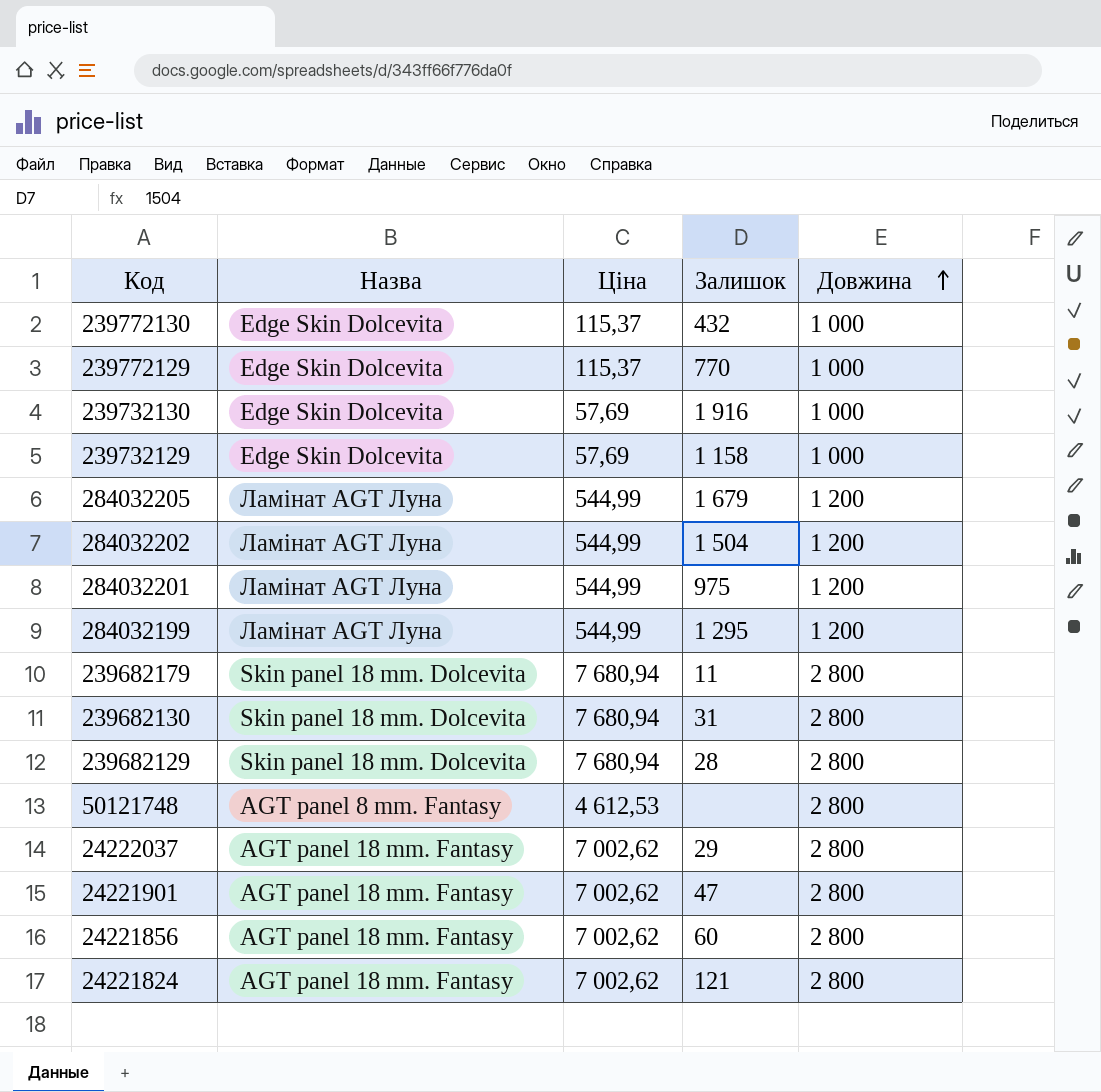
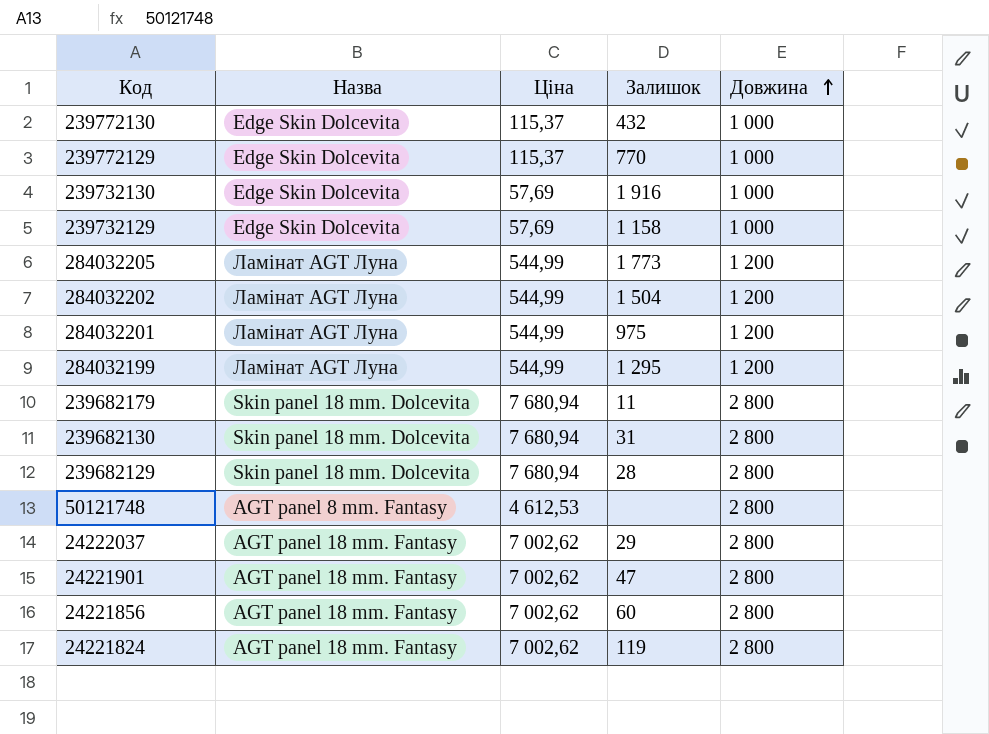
284032205 | Залишок: 1 679 -> 1 773
24221824 | Залишок: 121 -> 119

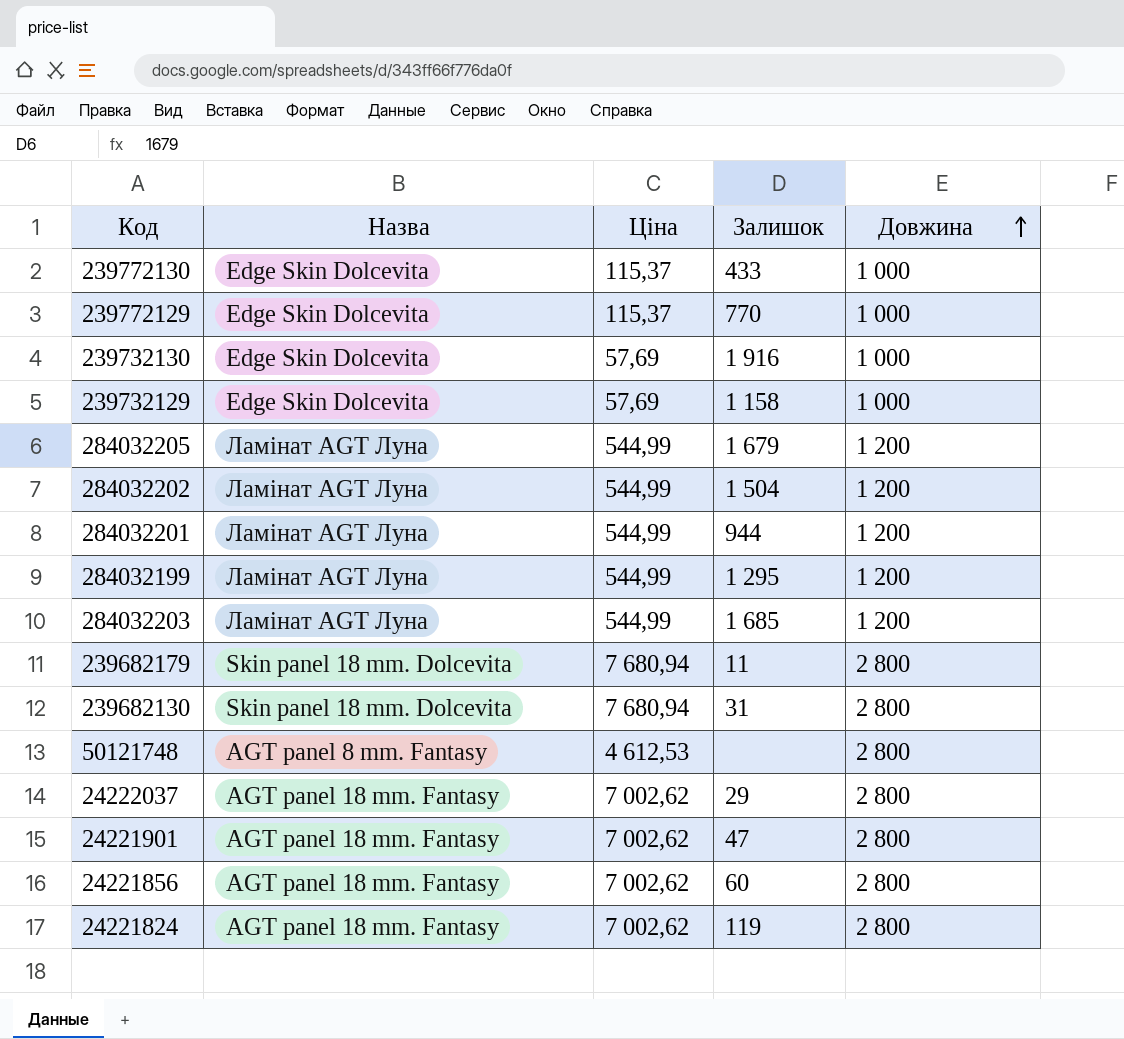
row 239682129: Skin panel 18 mm. Dolcevita | 7 680,94 | 28 | 2 800 -> none
239772130 | Залишок: 432 -> 433
284032205 | Залишок: 1 773 -> 1 679
284032201 | Залишок: 975 -> 944
row 284032203: none -> Ламінат AGT Луна | 544,99 | 1 685 | 1 200

